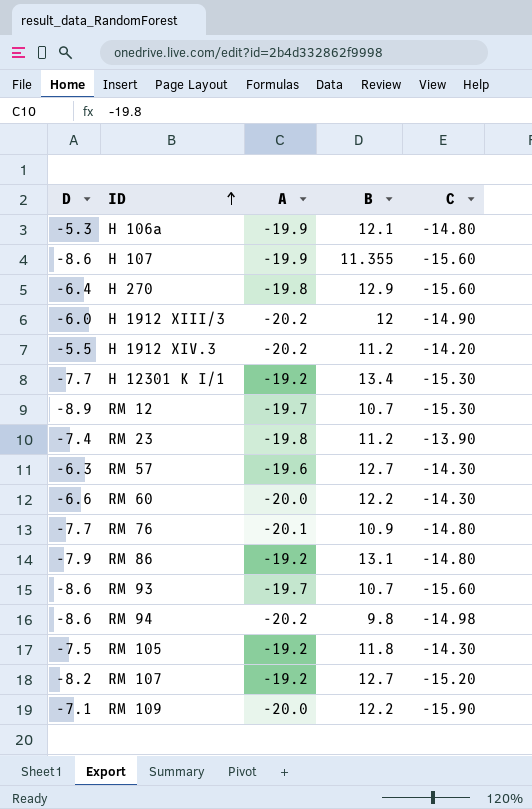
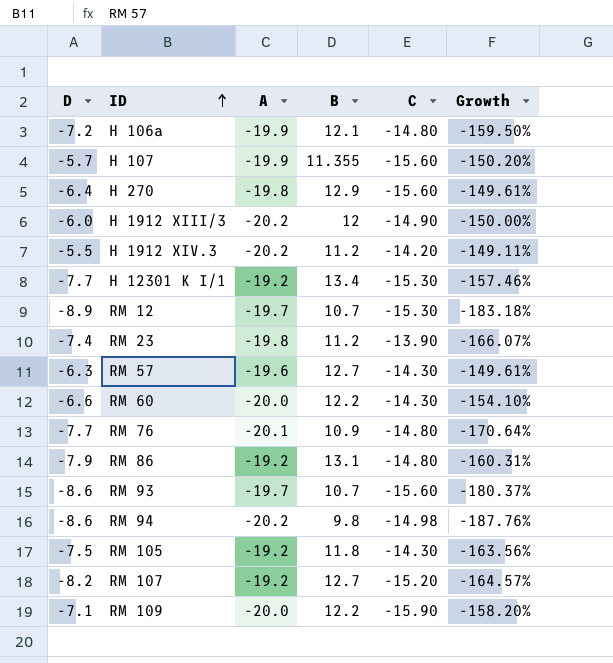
column Growth | formula: none -> ([D] - [B]) / [B]
H 106a | D: -5.3 -> -7.2
H 107 | D: -8.6 -> -5.7

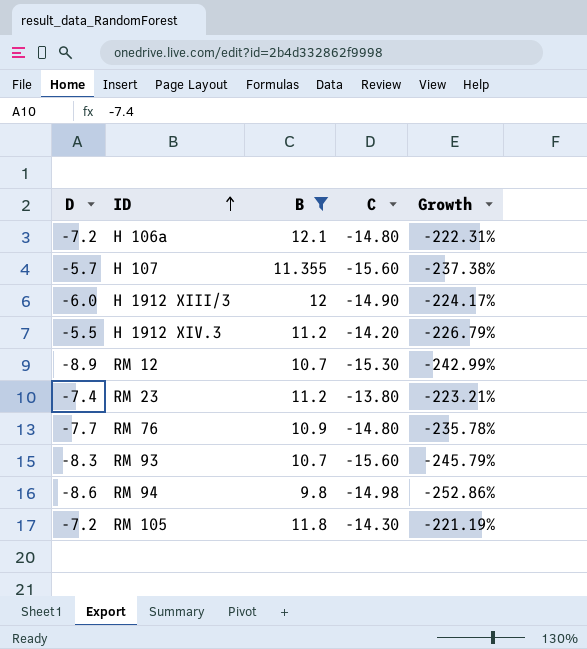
filter: none -> B <= 12.1
column A | position: 3 -> none
column Growth | formula: ([D] - [B]) / [B] -> ([C] - [B]) / [B]
RM 23 | C: -13.90 -> -13.80
RM 93 | D: -8.6 -> -8.3
RM 105 | D: -7.5 -> -7.2

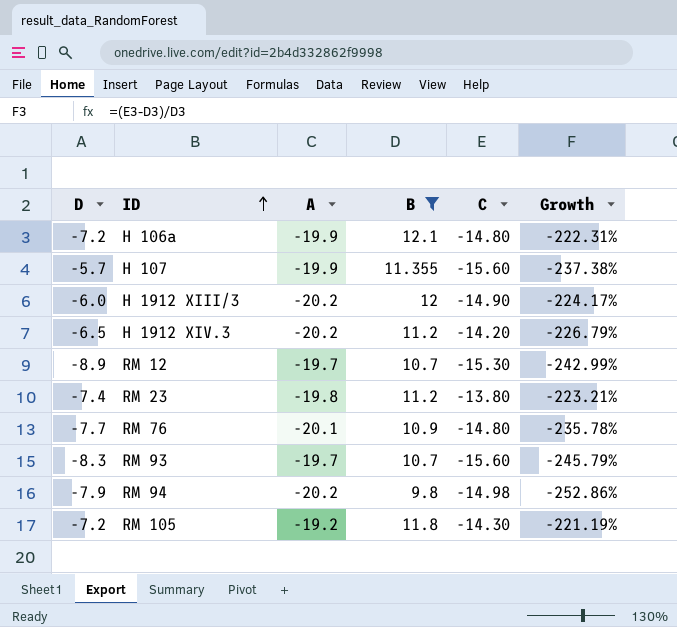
column A | position: none -> 3
H 1912 XIV.3 | D: -5.5 -> -6.5
RM 94 | D: -8.6 -> -7.9

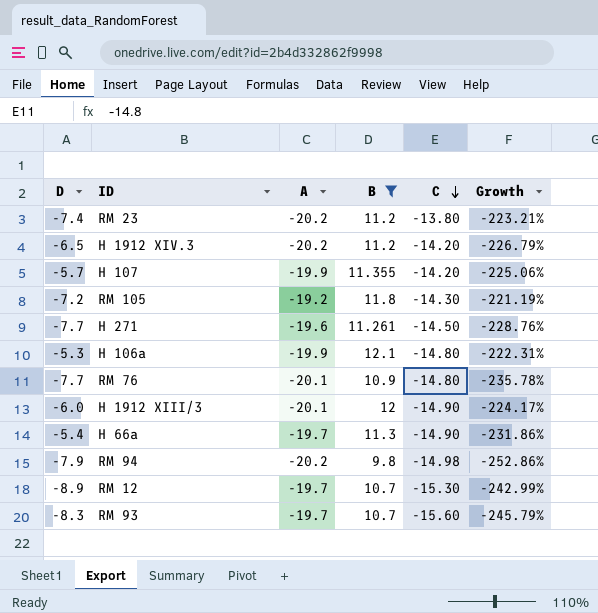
row order: ID ascending -> C descending
RM 23 | A: -19.8 -> -20.2
H 107 | C: -15.60 -> -14.20
H 107 | Growth: -237.38% -> -225.06%
row H 271: none -> -7.7 | -19.6 | 11.261 | -14.50 | -228.76%
H 106a | D: -7.2 -> -5.3
H 1912 XIII/3 | A: -20.2 -> -20.1
row H 66a: none -> -5.4 | -19.7 | 11.3 | -14.90 | -231.86%

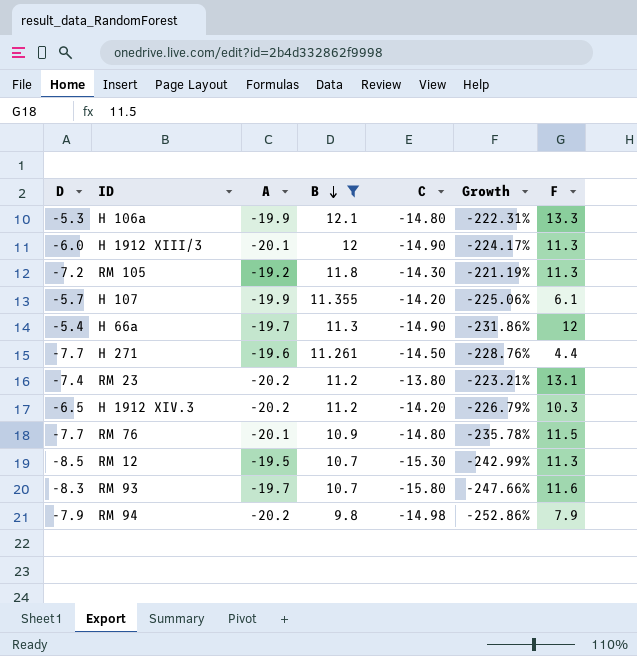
row order: C descending -> B descending
column F | position: none -> 7
RM 12 | D: -8.9 -> -8.5
RM 12 | A: -19.7 -> -19.5
RM 93 | C: -15.60 -> -15.80
RM 93 | Growth: -245.79% -> -247.66%

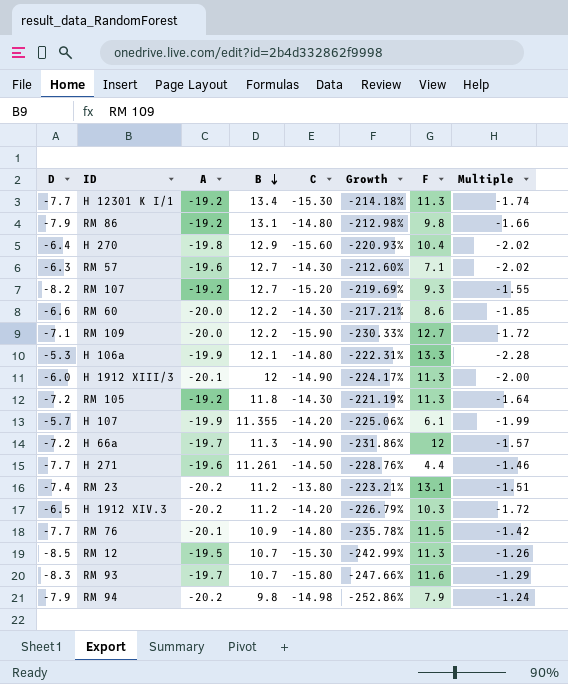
filter: B <= 12.1 -> none
column Multiple | formula: none -> [B] / [D]
H 66a | D: -5.4 -> -7.2

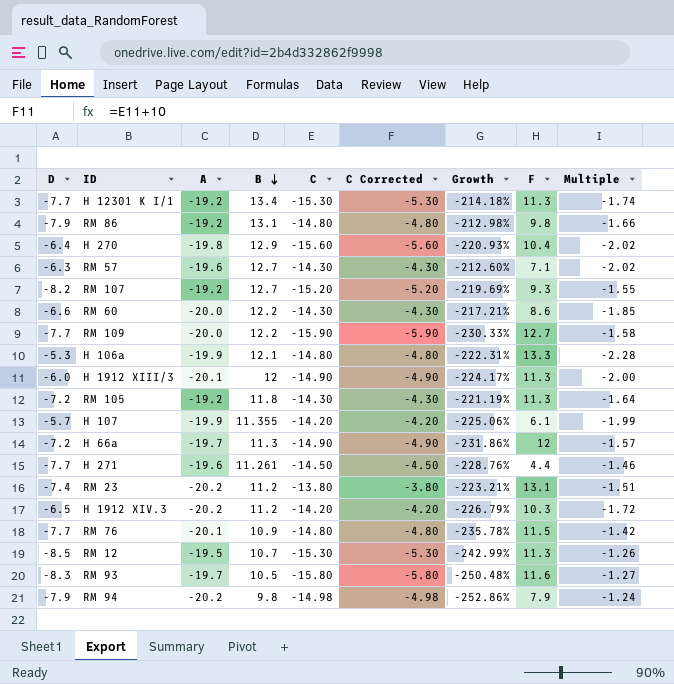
column C Corrected | formula: none -> [C] + 10
RM 109 | D: -7.1 -> -7.7
RM 109 | Multiple: -1.72 -> -1.58
RM 93 | B: 10.7 -> 10.5
RM 93 | Growth: -247.66% -> -250.48%
RM 93 | Multiple: -1.29 -> -1.27

